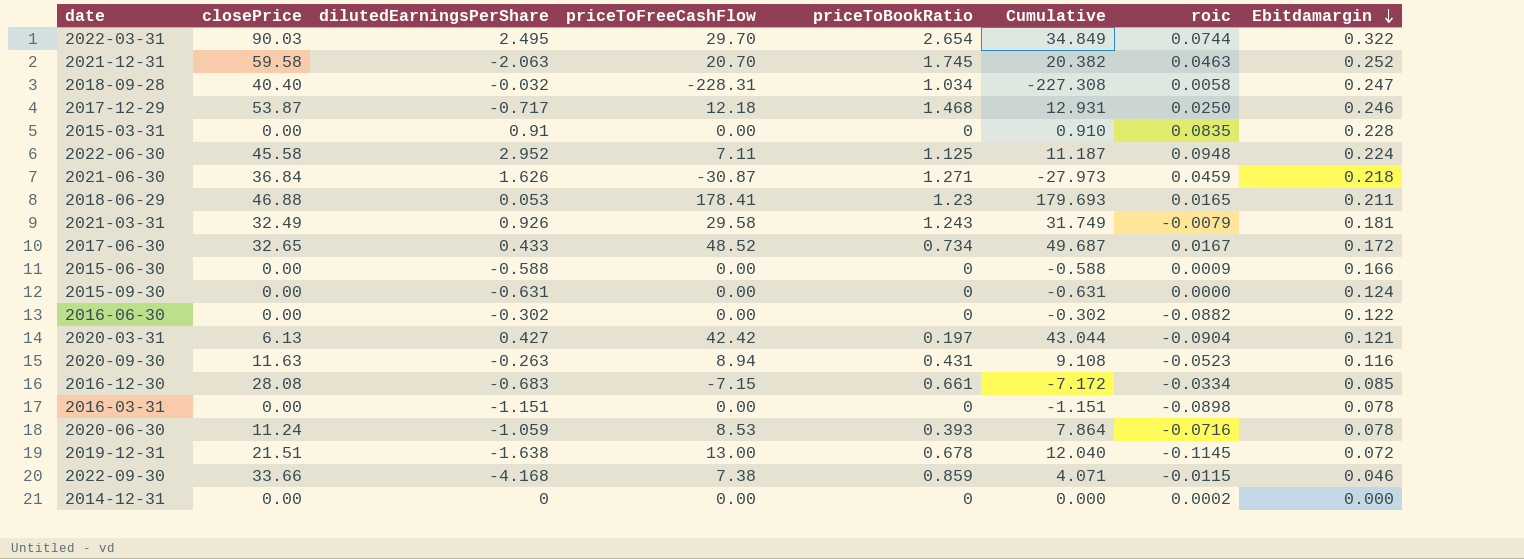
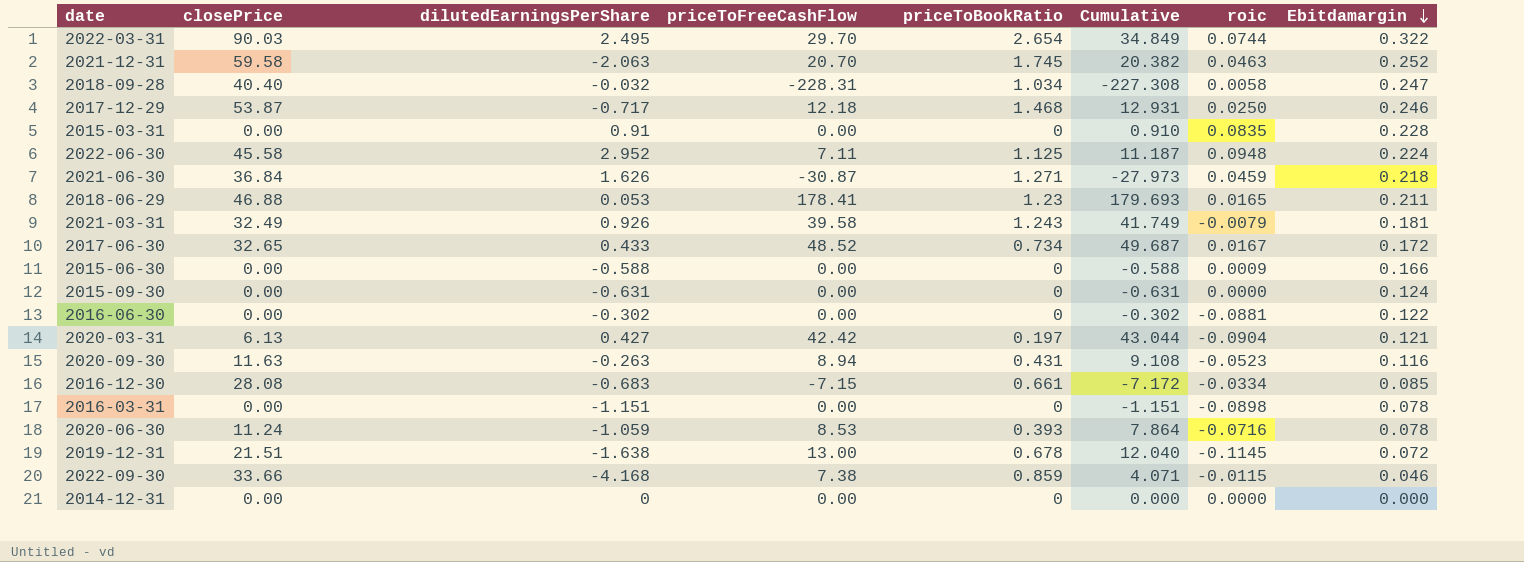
2021-03-31 | priceToFreeCashFlow: 29.58 -> 39.58
2021-03-31 | Cumulative: 31.749 -> 41.749
2016-06-30 | roic: -0.0882 -> -0.0881
2014-12-31 | roic: 0.0002 -> 0.0000

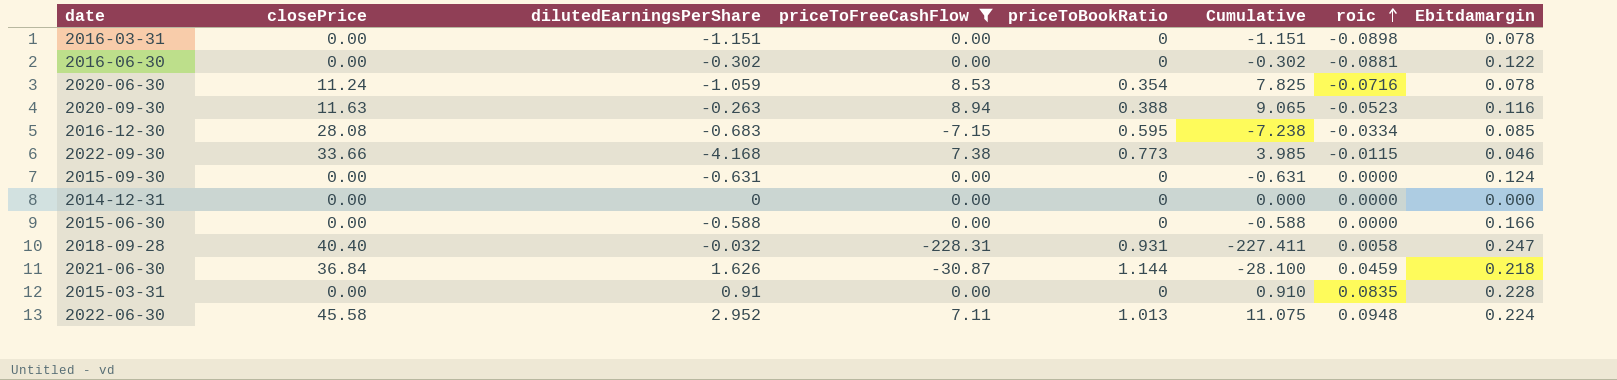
filter: none -> priceToFreeCashFlow <= 8.94
row order: Ebitdamargin descending -> roic ascending
2020-06-30 | priceToBookRatio: 0.393 -> 0.354
2020-06-30 | Cumulative: 7.864 -> 7.825
2020-09-30 | priceToBookRatio: 0.431 -> 0.388
2020-09-30 | Cumulative: 9.108 -> 9.065
2016-12-30 | priceToBookRatio: 0.661 -> 0.595
2016-12-30 | Cumulative: -7.172 -> -7.238
2022-09-30 | priceToBookRatio: 0.859 -> 0.773
2022-09-30 | Cumulative: 4.071 -> 3.985
2015-06-30 | roic: 0.0009 -> 0.0000
2018-09-28 | priceToBookRatio: 1.034 -> 0.931
2018-09-28 | Cumulative: -227.308 -> -227.411
2021-06-30 | priceToBookRatio: 1.271 -> 1.144
2021-06-30 | Cumulative: -27.973 -> -28.100
2022-06-30 | priceToBookRatio: 1.125 -> 1.013
2022-06-30 | Cumulative: 11.187 -> 11.075

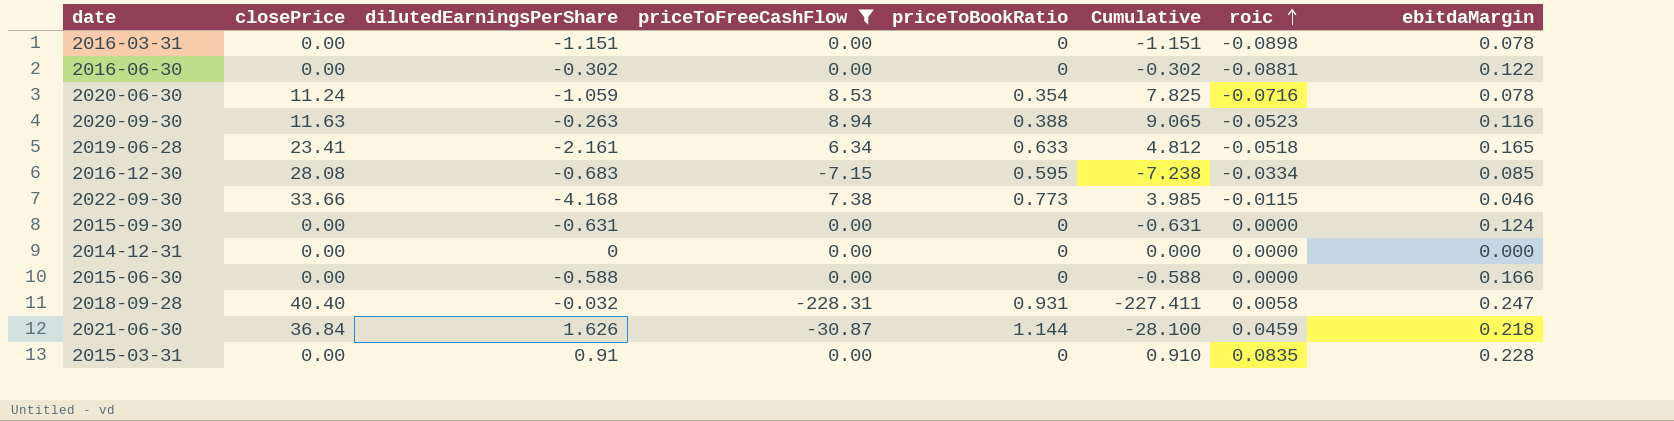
column name: Ebitdamargin -> ebitdaMargin
row 2022-06-30: 45.58 | 2.952 | 7.11 | 1.013 | 11.075 | 0.0948 | 0.224 -> none
row 2019-06-28: none -> 23.41 | -2.161 | 6.34 | 0.633 | 4.812 | -0.0518 | 0.165

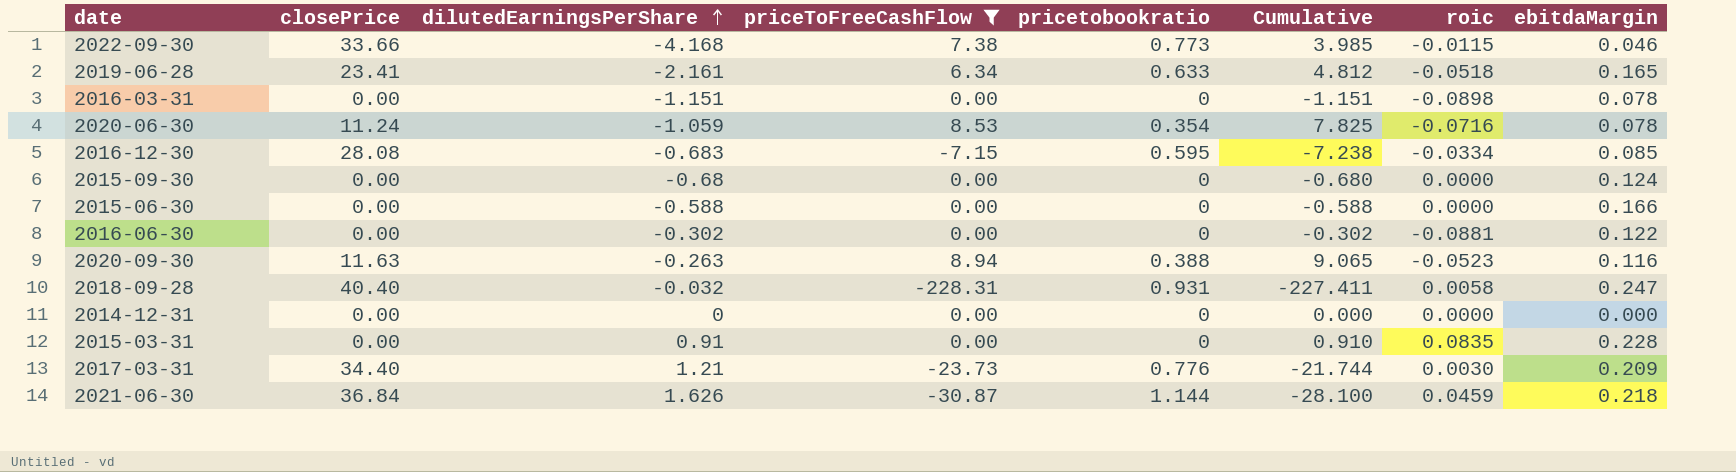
row order: roic ascending -> dilutedEarningsPerShare ascending
column name: priceToBookRatio -> pricetobookratio
2015-09-30 | dilutedEarningsPerShare: -0.631 -> -0.68
2015-09-30 | Cumulative: -0.631 -> -0.680
row 2017-03-31: none -> 34.40 | 1.21 | -23.73 | 0.776 | -21.744 | 0.0030 | 0.209

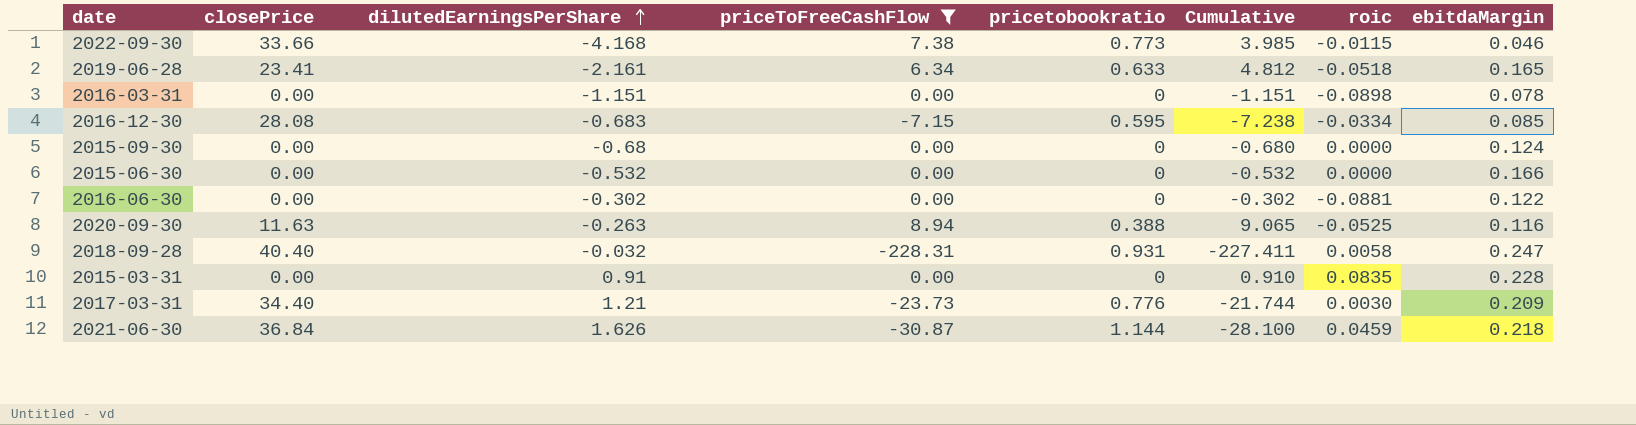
row 2020-06-30: 11.24 | -1.059 | 8.53 | 0.354 | 7.825 | -0.0716 | 0.078 -> none
row 2014-12-31: 0.00 | 0 | 0.00 | 0 | 0.000 | 0.0000 | 0.000 -> none
2015-06-30 | dilutedEarningsPerShare: -0.588 -> -0.532
2015-06-30 | Cumulative: -0.588 -> -0.532
2020-09-30 | roic: -0.0523 -> -0.0525

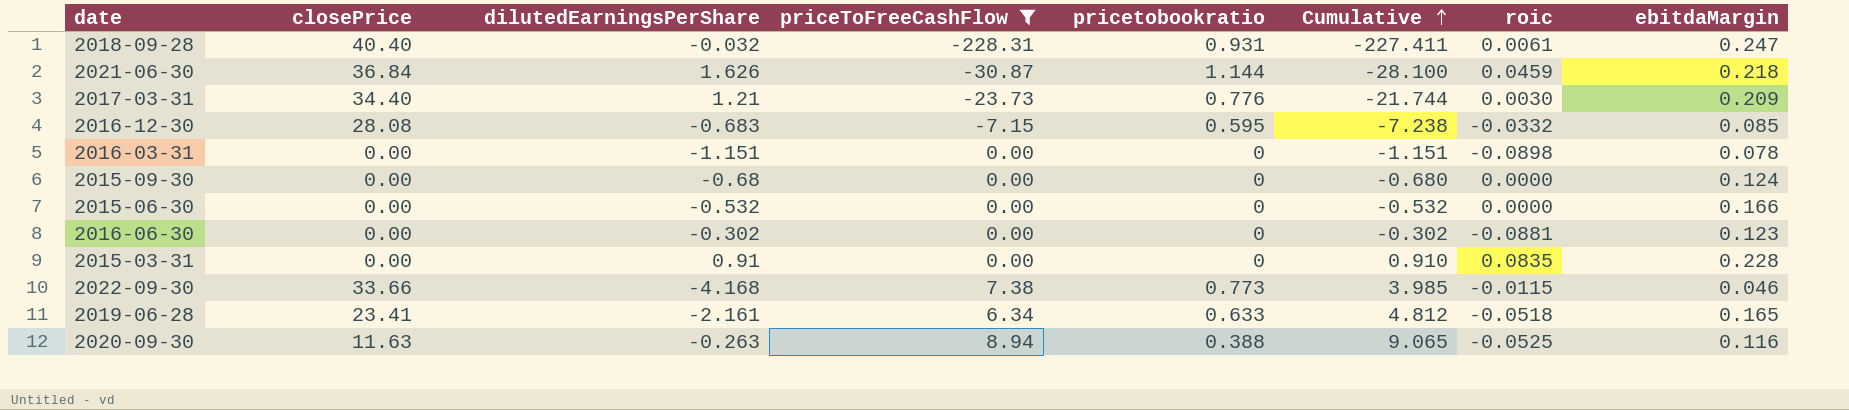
row order: dilutedEarningsPerShare ascending -> Cumulative ascending
2018-09-28 | roic: 0.0058 -> 0.0061
2016-12-30 | roic: -0.0334 -> -0.0332
2016-06-30 | ebitdaMargin: 0.122 -> 0.123

